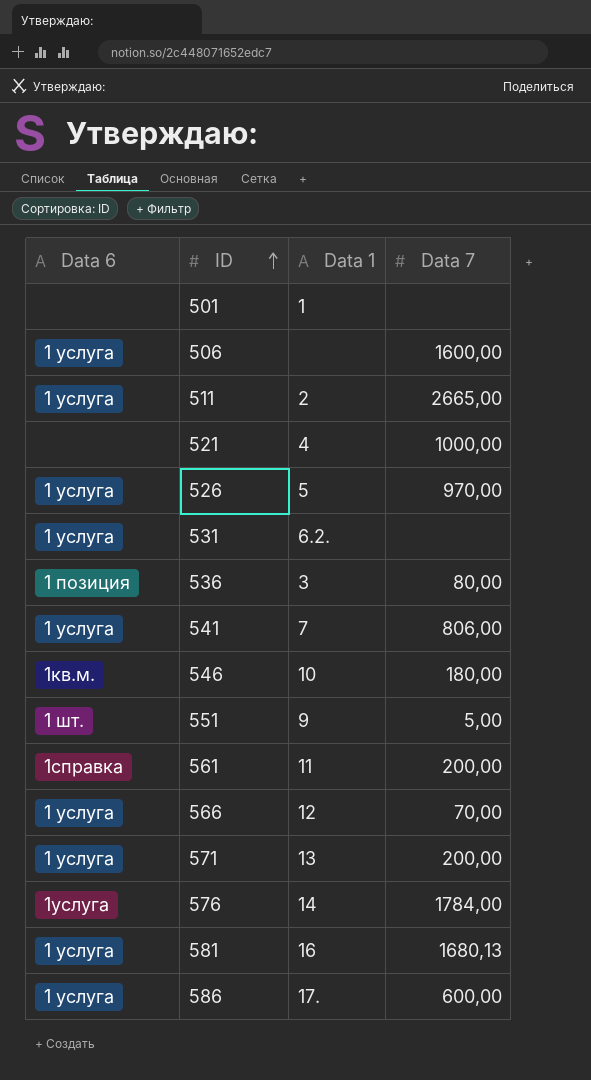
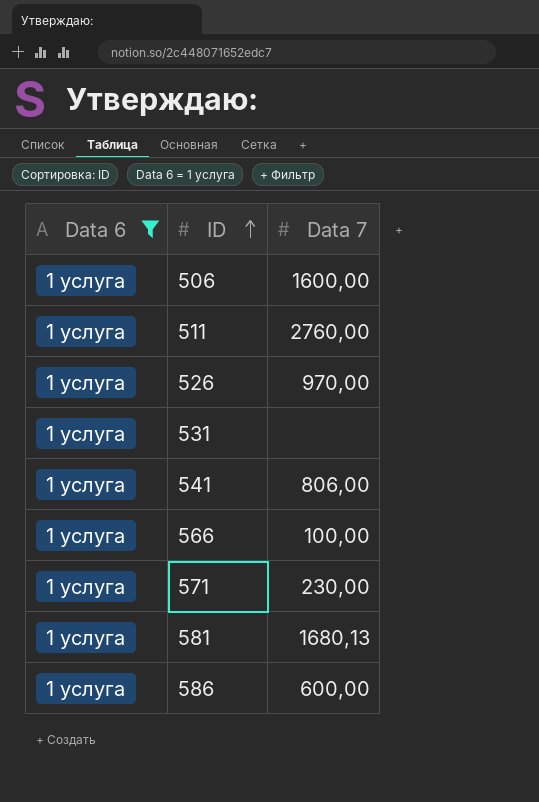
filter: none -> Data 6 = 1 услуга
column Data 1 | position: 3 -> none
511 | Data 7: 2665,00 -> 2760,00
566 | Data 7: 70,00 -> 100,00
571 | Data 7: 200,00 -> 230,00

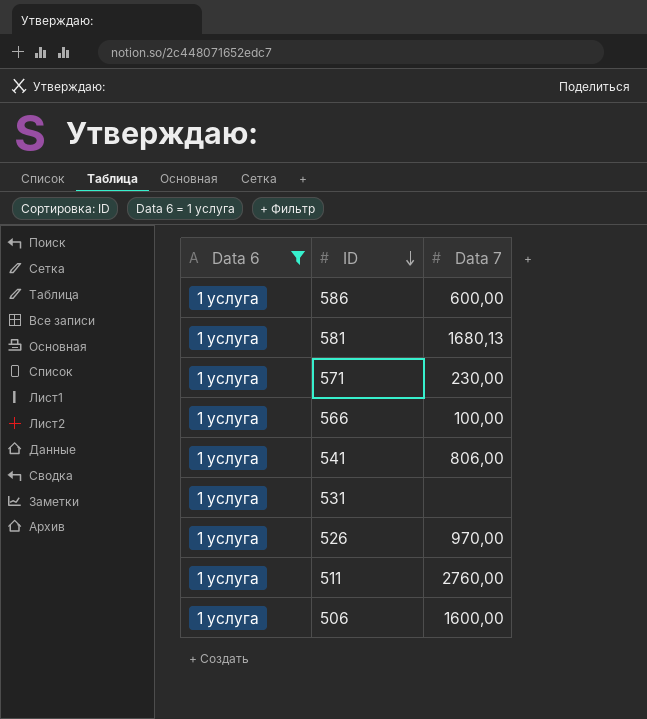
row order: ID ascending -> ID descending

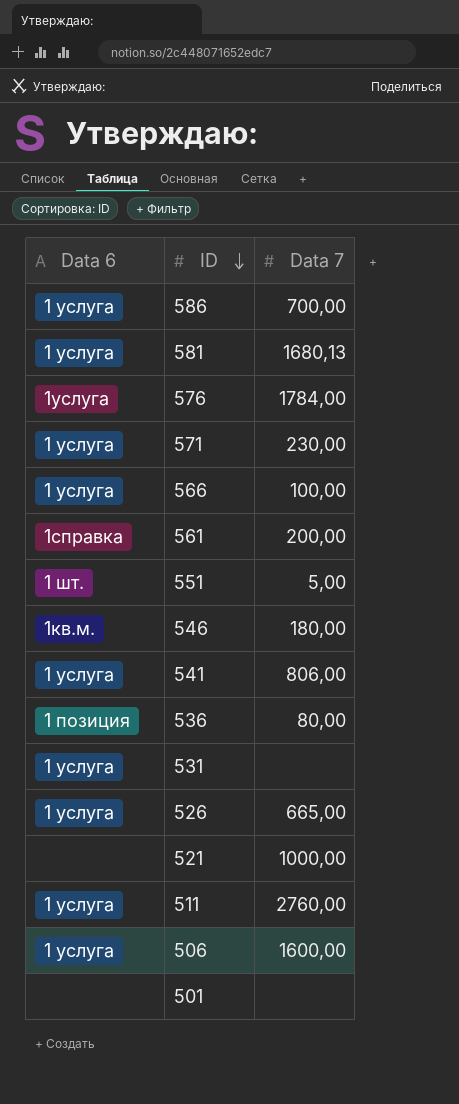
filter: Data 6 = 1 услуга -> none
586 | Data 7: 600,00 -> 700,00
526 | Data 7: 970,00 -> 665,00

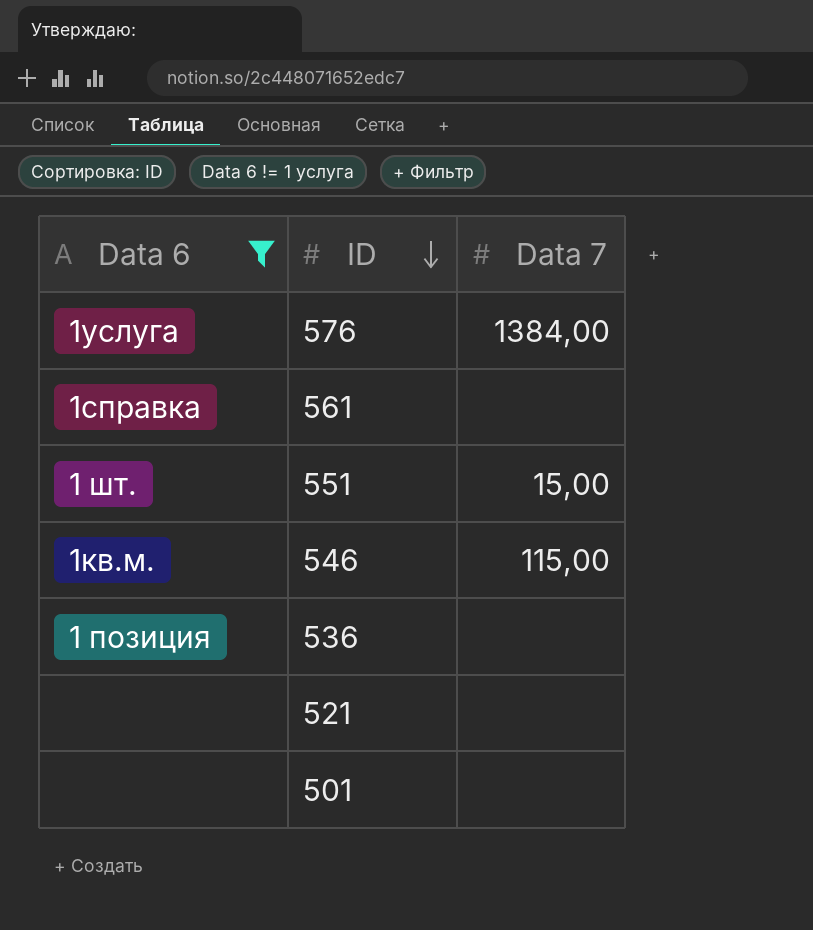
filter: none -> Data 6 != 1 услуга
576 | Data 7: 1784,00 -> 1384,00
561 | Data 7: 200,00 -> none
551 | Data 7: 5,00 -> 15,00
546 | Data 7: 180,00 -> 115,00
536 | Data 7: 80,00 -> none
521 | Data 7: 1000,00 -> none

